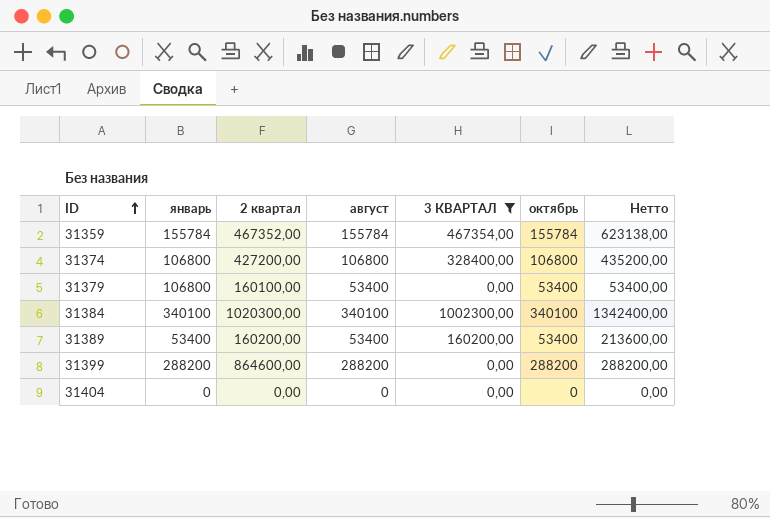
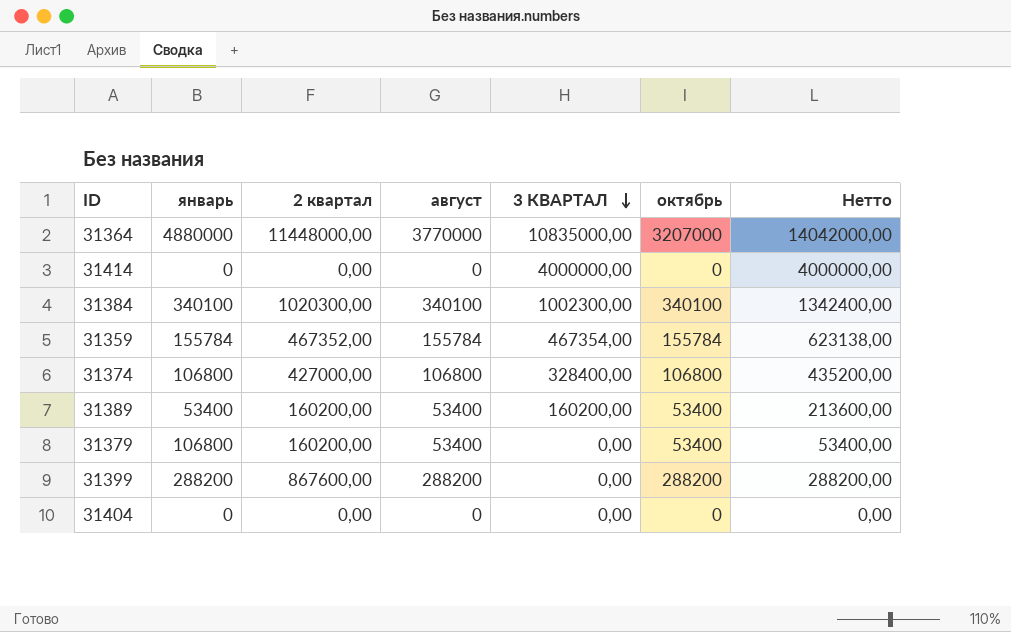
filter: 3 КВАРТАЛ <= 1002300,00 -> none
row order: ID ascending -> 3 КВАРТАЛ descending
31374 | 2 квартал: 427200,00 -> 427000,00
31379 | 2 квартал: 160100,00 -> 160200,00
31399 | 2 квартал: 864600,00 -> 867600,00

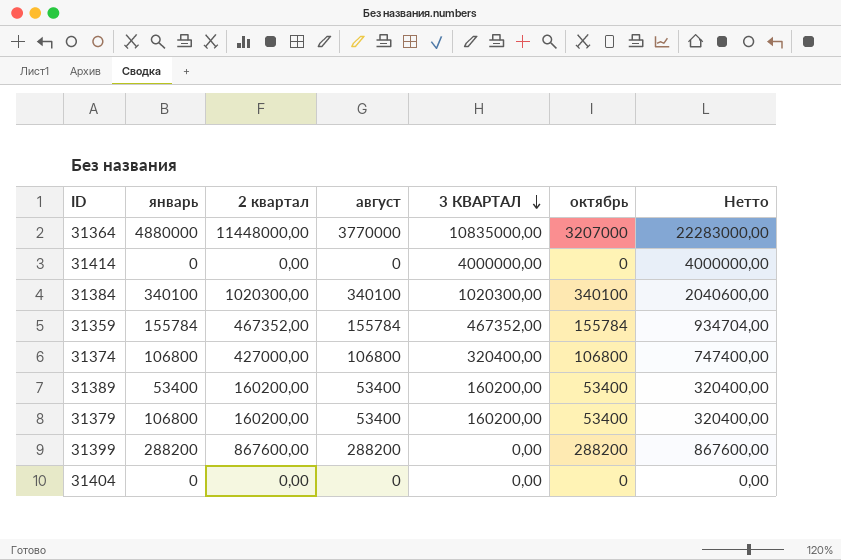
column Нетто | formula: [3 КВАРТАЛ] + [октябрь] -> [2 квартал] + [3 КВАРТАЛ]
31384 | 3 КВАРТАЛ: 1002300,00 -> 1020300,00
31359 | 3 КВАРТАЛ: 467354,00 -> 467352,00
31374 | 3 КВАРТАЛ: 328400,00 -> 320400,00
31379 | 3 КВАРТАЛ: 0,00 -> 160200,00

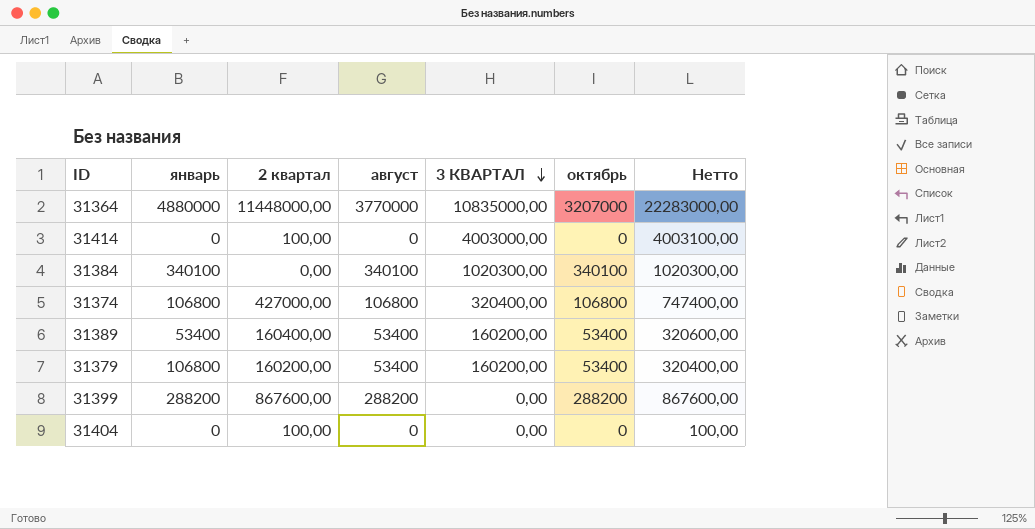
row 31359: 155784 | 467352,00 | 155784 | 467352,00 | 155784 | 934704,00 -> none
31414 | 2 квартал: 0,00 -> 100,00
31414 | 3 КВАРТАЛ: 4000000,00 -> 4003000,00
31414 | Нетто: 4000000,00 -> 4003100,00
31384 | 2 квартал: 1020300,00 -> 0,00
31384 | Нетто: 2040600,00 -> 1020300,00
31389 | 2 квартал: 160200,00 -> 160400,00
31389 | Нетто: 320400,00 -> 320600,00
31404 | 2 квартал: 0,00 -> 100,00
31404 | Нетто: 0,00 -> 100,00

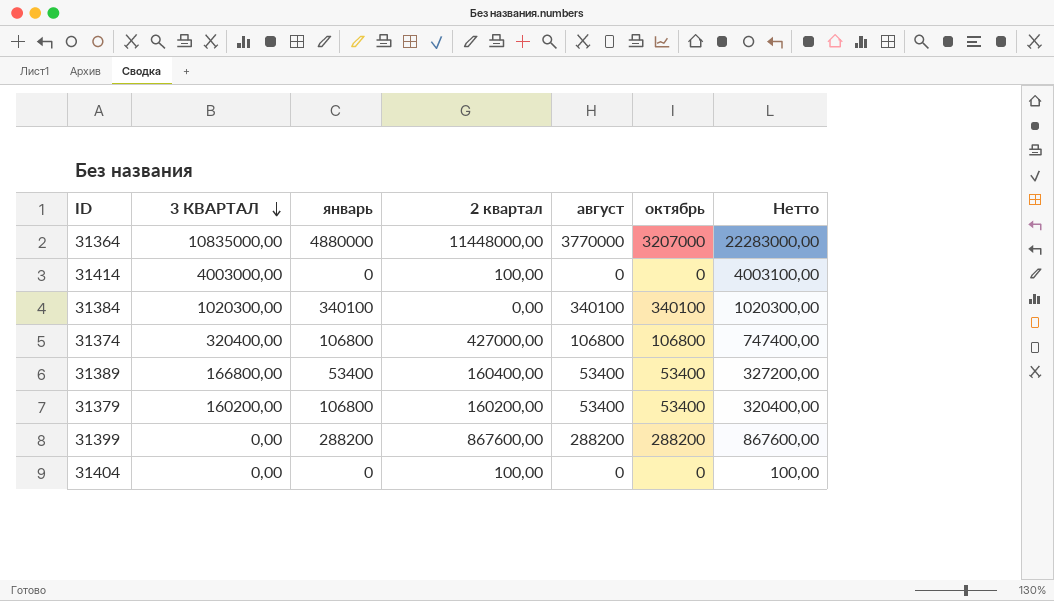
column 3 КВАРТАЛ | position: 5 -> 2
31389 | 3 КВАРТАЛ: 160200,00 -> 166800,00
31389 | Нетто: 320600,00 -> 327200,00

